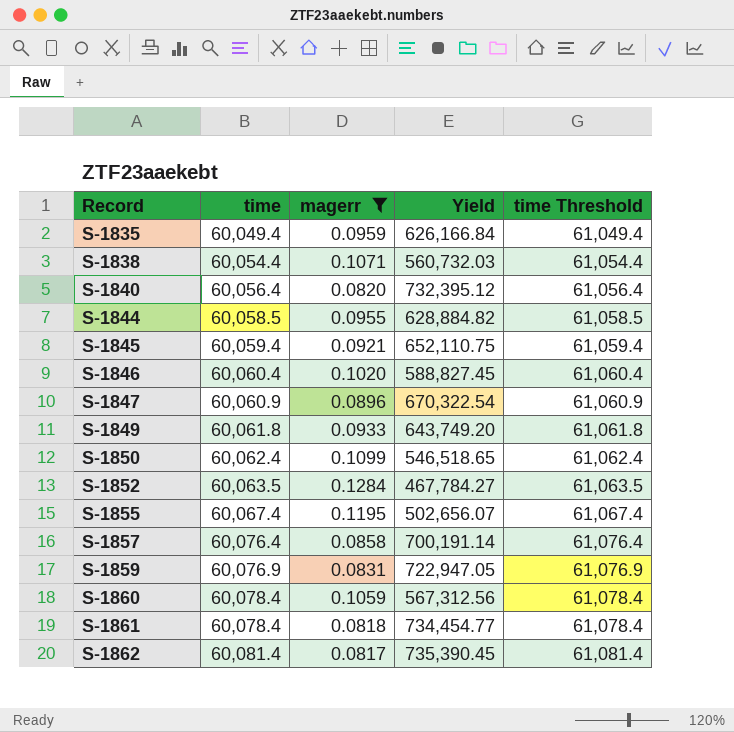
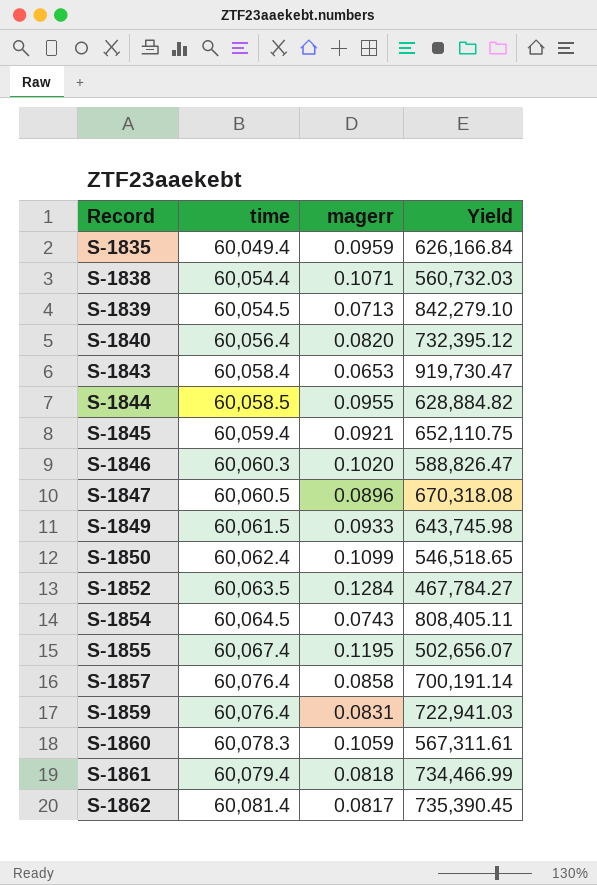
filter: magerr >= 0.0817 -> none
column time Threshold | formula: [time] + 1000 -> none
S-1846 | time: 60,060.4 -> 60,060.3
S-1846 | Yield: 588,827.45 -> 588,826.47
S-1847 | time: 60,060.9 -> 60,060.5
S-1847 | Yield: 670,322.54 -> 670,318.08
S-1849 | time: 60,061.8 -> 60,061.5
S-1849 | Yield: 643,749.20 -> 643,745.98
S-1859 | time: 60,076.9 -> 60,076.4
S-1859 | Yield: 722,947.05 -> 722,941.03
S-1860 | time: 60,078.4 -> 60,078.3
S-1860 | Yield: 567,312.56 -> 567,311.61
S-1861 | time: 60,078.4 -> 60,079.4
S-1861 | Yield: 734,454.77 -> 734,466.99

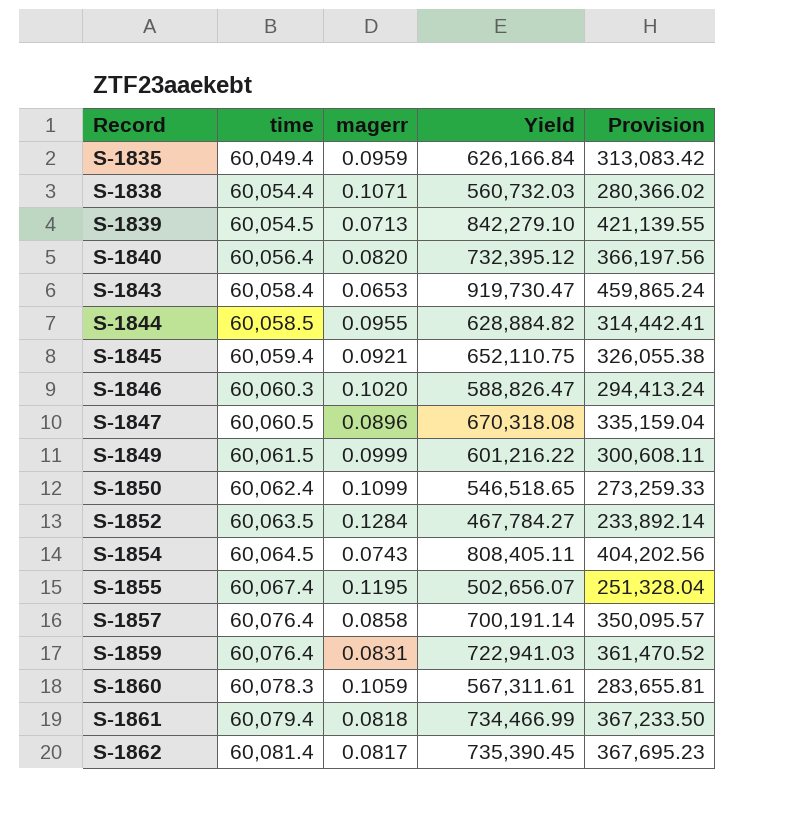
column Provision | formula: none -> [Yield] * 0.5
S-1849 | magerr: 0.0933 -> 0.0999
S-1849 | Yield: 643,745.98 -> 601,216.22

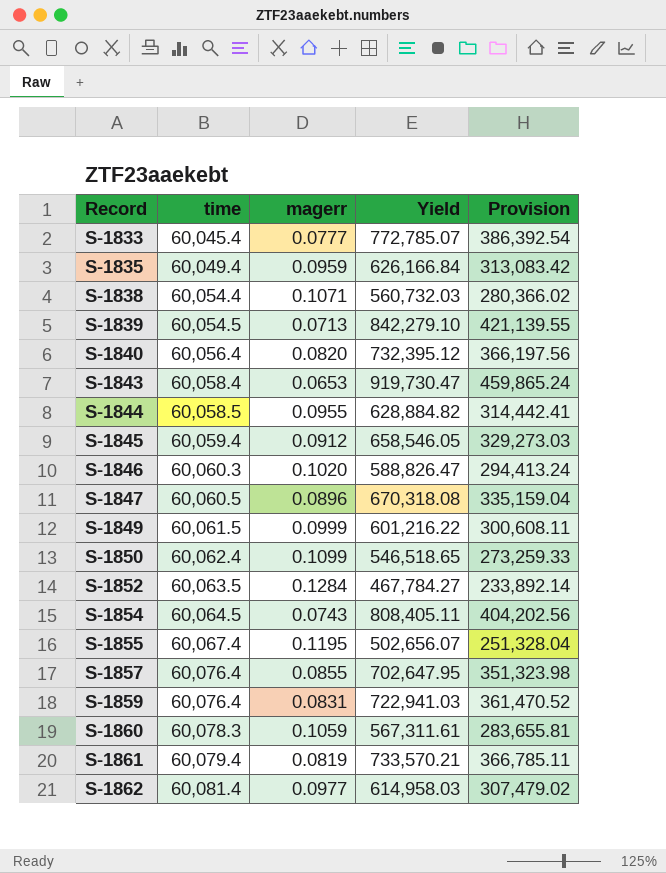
row S-1833: none -> 60,045.4 | 0.0777 | 772,785.07 | 386,392.54
S-1845 | magerr: 0.0921 -> 0.0912
S-1845 | Yield: 652,110.75 -> 658,546.05
S-1845 | Provision: 326,055.38 -> 329,273.03
S-1857 | magerr: 0.0858 -> 0.0855
S-1857 | Yield: 700,191.14 -> 702,647.95
S-1857 | Provision: 350,095.57 -> 351,323.98
S-1861 | magerr: 0.0818 -> 0.0819
S-1861 | Yield: 734,466.99 -> 733,570.21
S-1861 | Provision: 367,233.50 -> 366,785.11
S-1862 | magerr: 0.0817 -> 0.0977
S-1862 | Yield: 735,390.45 -> 614,958.03
S-1862 | Provision: 367,695.23 -> 307,479.02

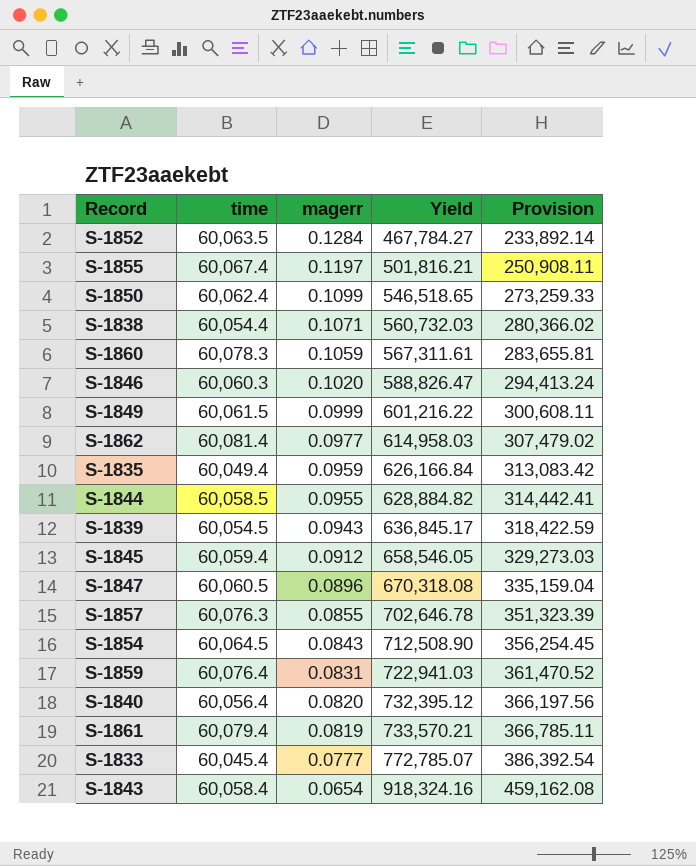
row order: Record ascending -> magerr descending
S-1855 | magerr: 0.1195 -> 0.1197
S-1855 | Yield: 502,656.07 -> 501,816.21
S-1855 | Provision: 251,328.04 -> 250,908.11
S-1839 | magerr: 0.0713 -> 0.0943
S-1839 | Yield: 842,279.10 -> 636,845.17
S-1839 | Provision: 421,139.55 -> 318,422.59
S-1857 | time: 60,076.4 -> 60,076.3
S-1857 | Yield: 702,647.95 -> 702,646.78
S-1857 | Provision: 351,323.98 -> 351,323.39
S-1854 | magerr: 0.0743 -> 0.0843
S-1854 | Yield: 808,405.11 -> 712,508.90
S-1854 | Provision: 404,202.56 -> 356,254.45
S-1843 | magerr: 0.0653 -> 0.0654
S-1843 | Yield: 919,730.47 -> 918,324.16
S-1843 | Provision: 459,865.24 -> 459,162.08

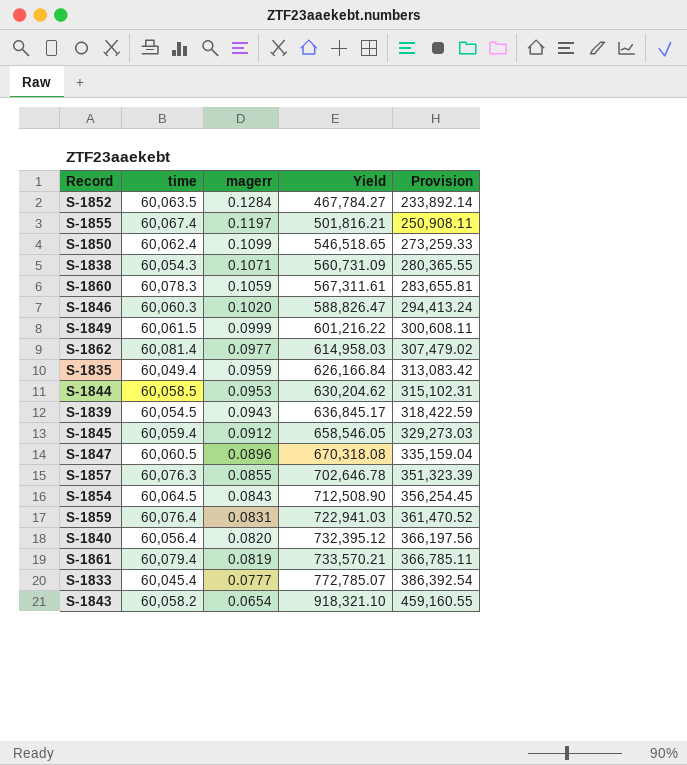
S-1838 | time: 60,054.4 -> 60,054.3
S-1838 | Yield: 560,732.03 -> 560,731.09
S-1838 | Provision: 280,366.02 -> 280,365.55
S-1844 | magerr: 0.0955 -> 0.0953
S-1844 | Yield: 628,884.82 -> 630,204.62
S-1844 | Provision: 314,442.41 -> 315,102.31
S-1843 | time: 60,058.4 -> 60,058.2
S-1843 | Yield: 918,324.16 -> 918,321.10
S-1843 | Provision: 459,162.08 -> 459,160.55

